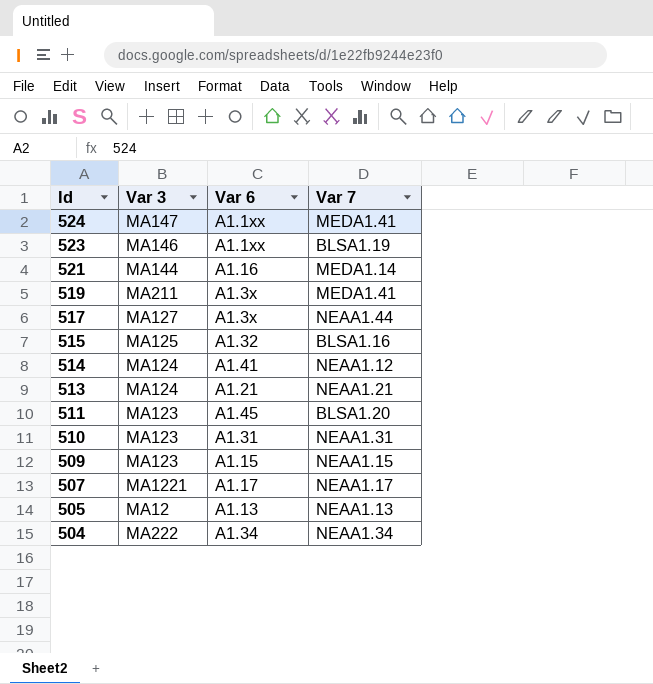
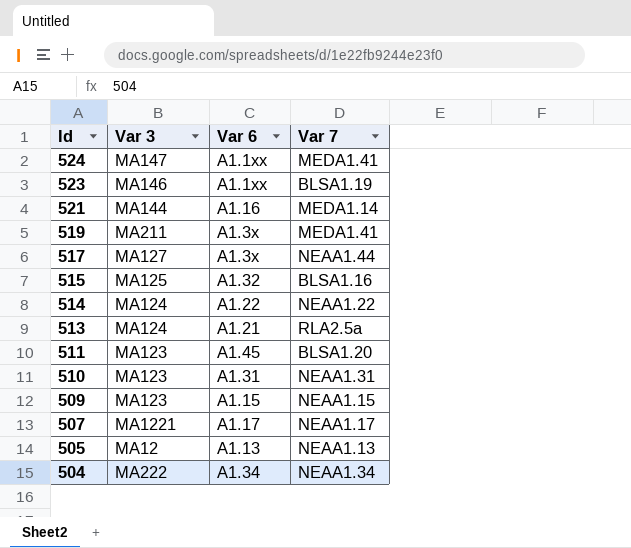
514 | Var 6: A1.41 -> A1.22
514 | Var 7: NEAA1.12 -> NEAA1.22
513 | Var 7: NEAA1.21 -> RLA2.5a

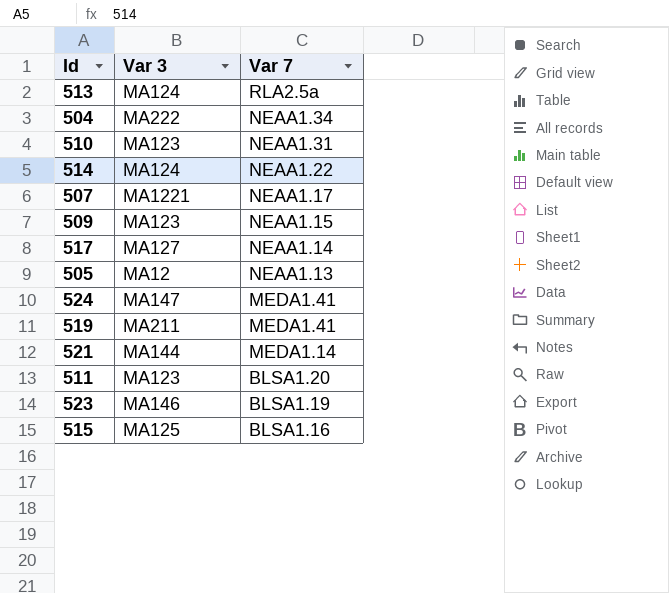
row order: Id descending -> Var 7 descending
column Var 6 | position: 3 -> none
517 | Var 7: NEAA1.44 -> NEAA1.14

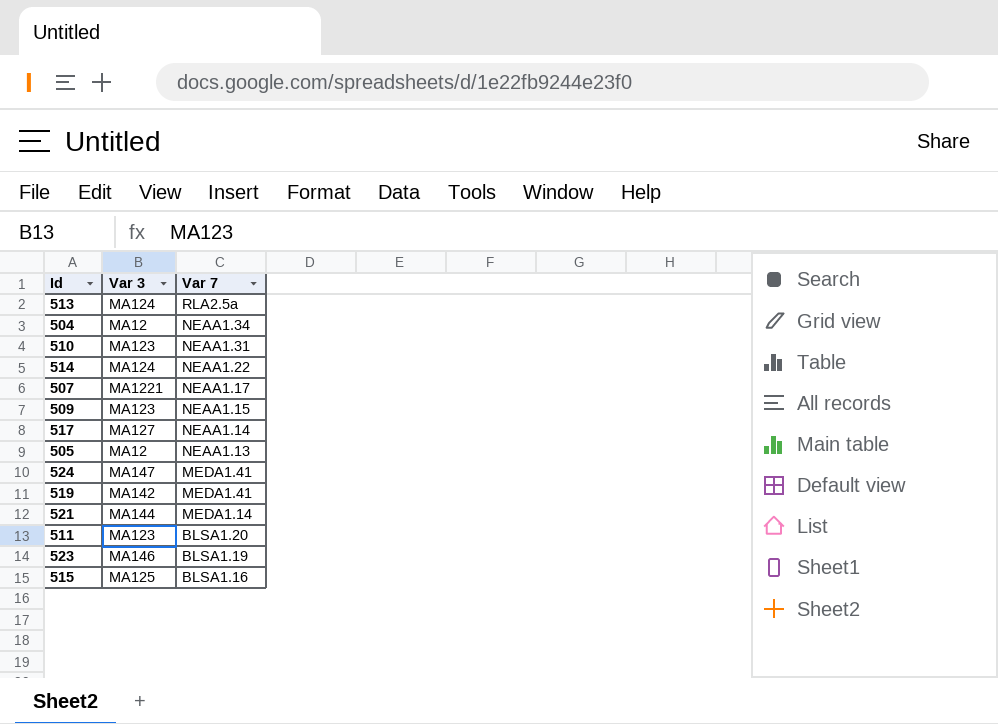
504 | Var 3: MA222 -> MA12
519 | Var 3: MA211 -> MA142

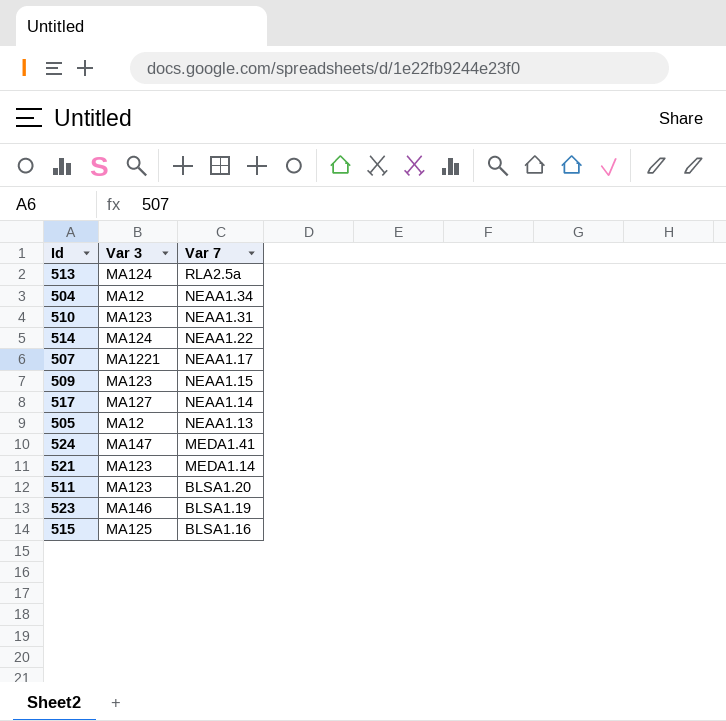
row 519: MA142 | MEDA1.41 -> none
521 | Var 3: MA144 -> MA123

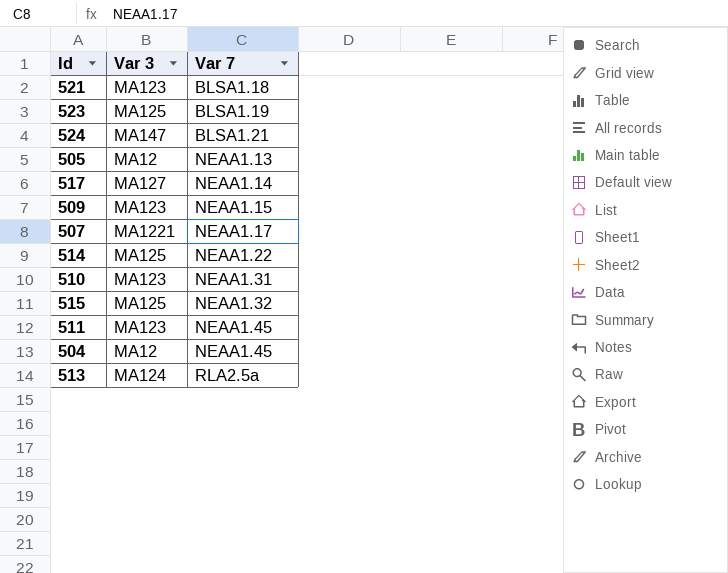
row order: Var 7 descending -> Var 7 ascending
521 | Var 7: MEDA1.14 -> BLSA1.18
523 | Var 3: MA146 -> MA125
524 | Var 7: MEDA1.41 -> BLSA1.21
514 | Var 3: MA124 -> MA125
515 | Var 7: BLSA1.16 -> NEAA1.32
511 | Var 7: BLSA1.20 -> NEAA1.45
504 | Var 7: NEAA1.34 -> NEAA1.45

